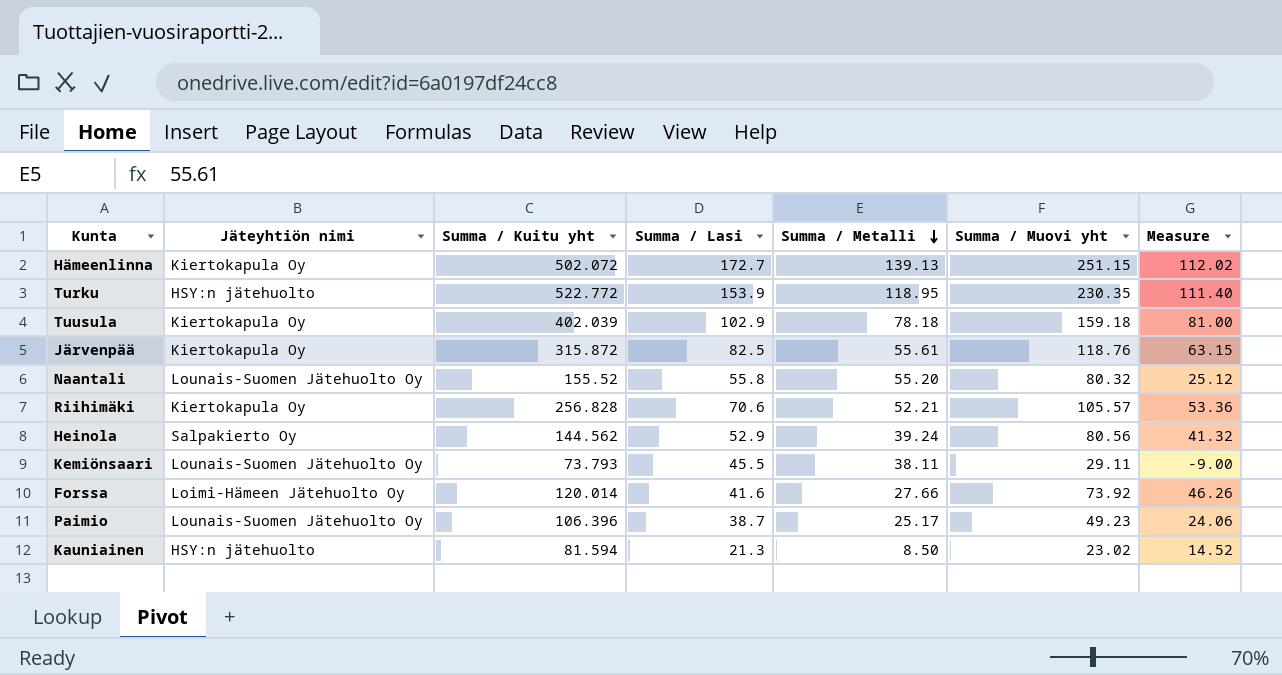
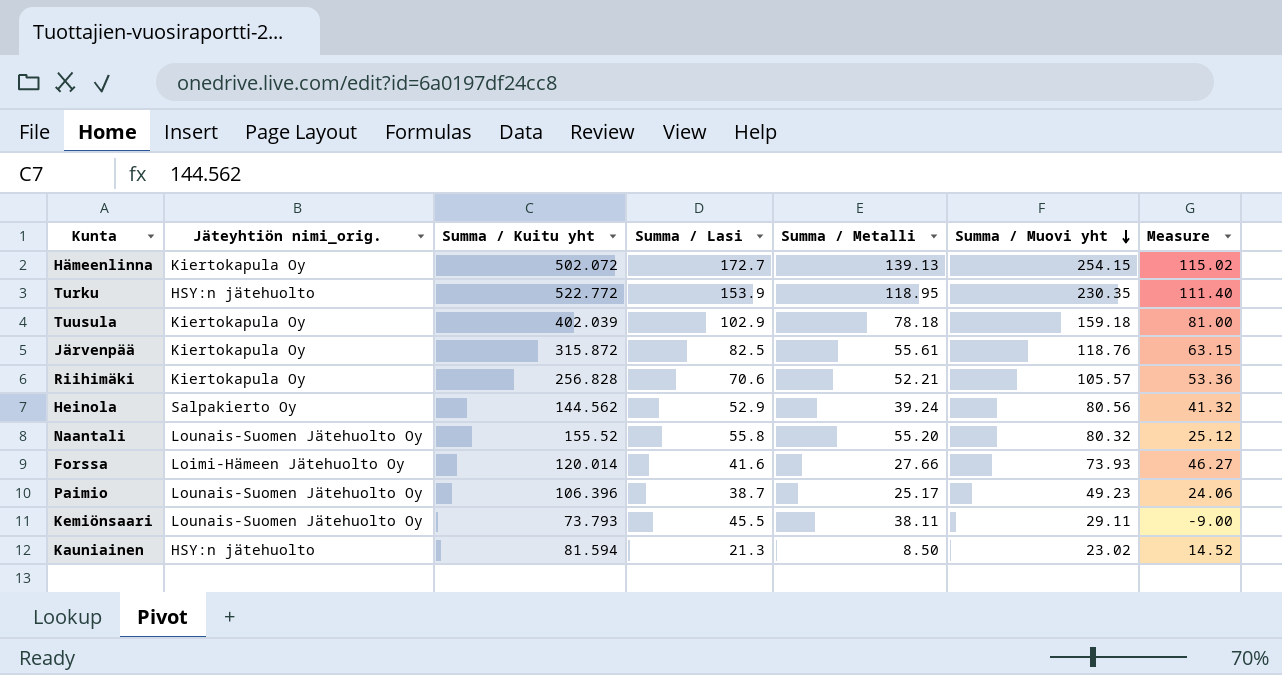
row order: Summa / Metalli descending -> Summa / Muovi yht descending
column name: Jäteyhtiön nimi -> Jäteyhtiön nimi_orig.
Hämeenlinna | Summa / Muovi yht: 251.15 -> 254.15
Hämeenlinna | Measure: 112.02 -> 115.02
Forssa | Summa / Muovi yht: 73.92 -> 73.93
Forssa | Measure: 46.26 -> 46.27

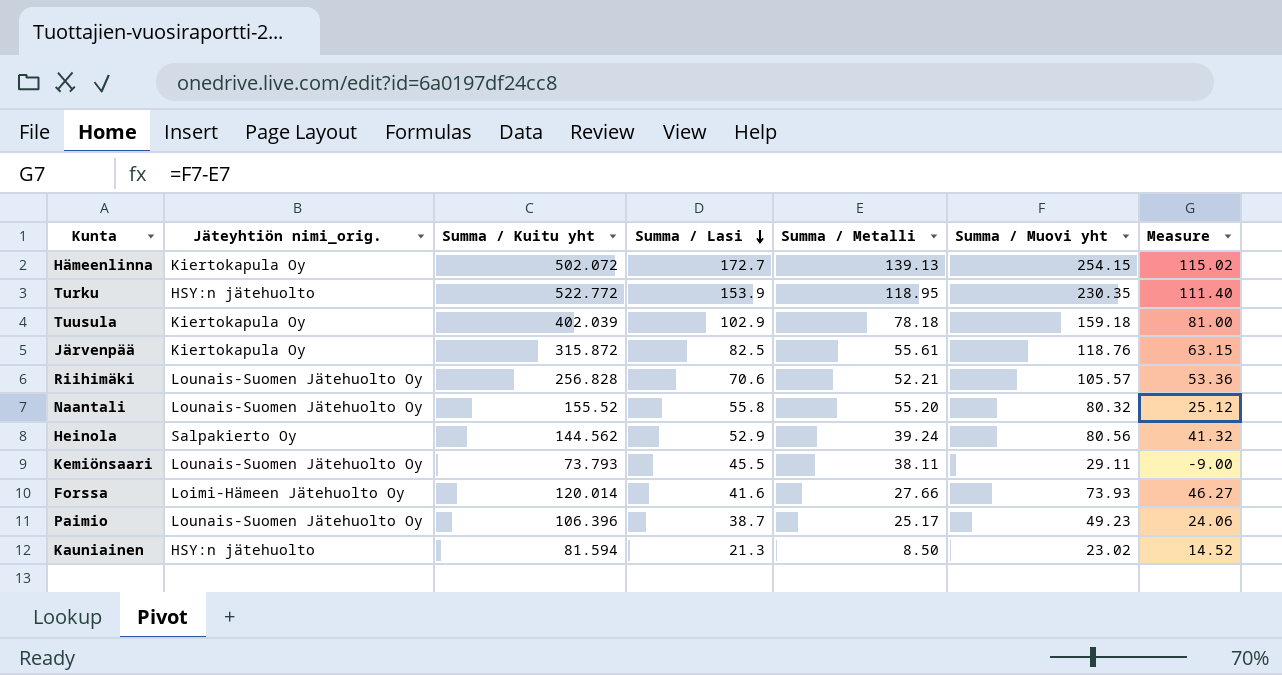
row order: Summa / Muovi yht descending -> Summa / Lasi descending
Riihimäki | Jäteyhtiön nimi_orig.: Kiertokapula Oy -> Lounais-Suomen Jätehuolto Oy

